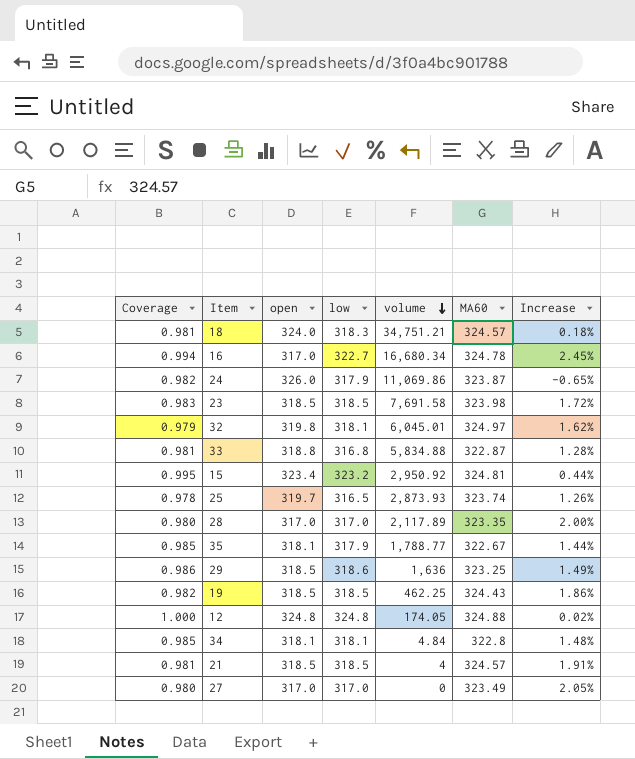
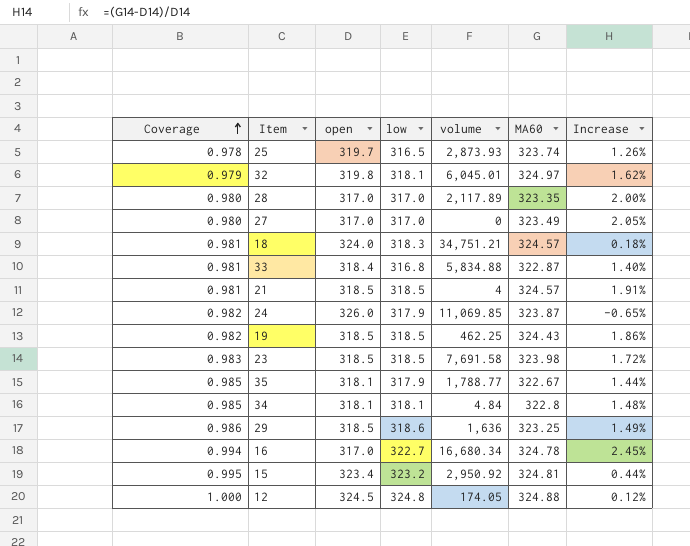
row order: volume descending -> Coverage ascending
33 | open: 318.8 -> 318.4
33 | Increase: 1.28% -> 1.40%
24 | volume: 11,069.86 -> 11,069.85
12 | open: 324.8 -> 324.5
12 | Increase: 0.02% -> 0.12%

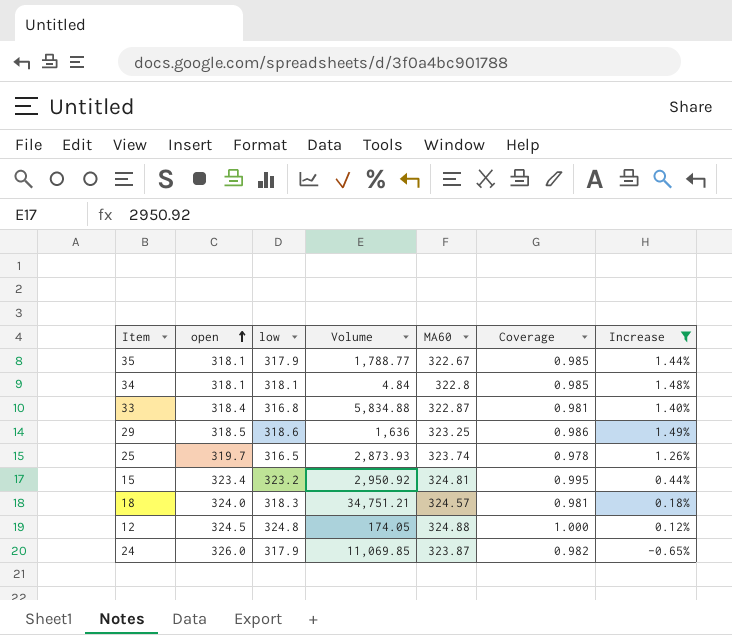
filter: none -> Increase <= 1.49%
row order: Coverage ascending -> open ascending
column name: volume -> Volume
column Coverage | position: 1 -> 6

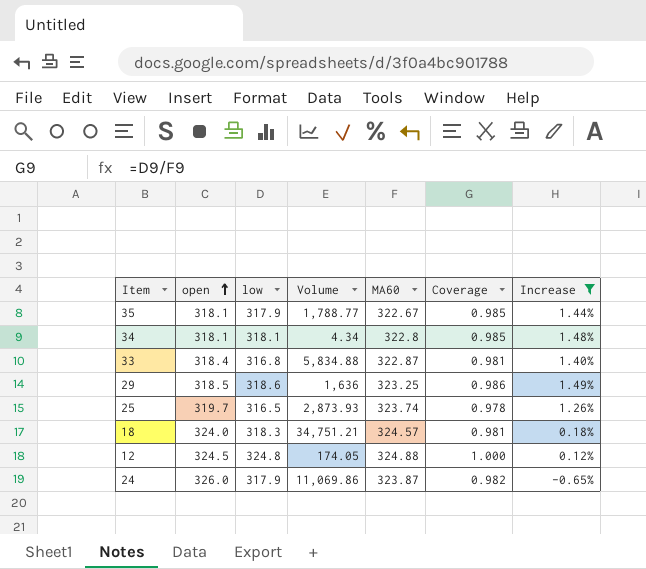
row 15: 323.4 | 323.2 | 2,950.92 | 324.81 | 0.995 | 0.44% -> none
34 | Volume: 4.84 -> 4.34
24 | Volume: 11,069.85 -> 11,069.86

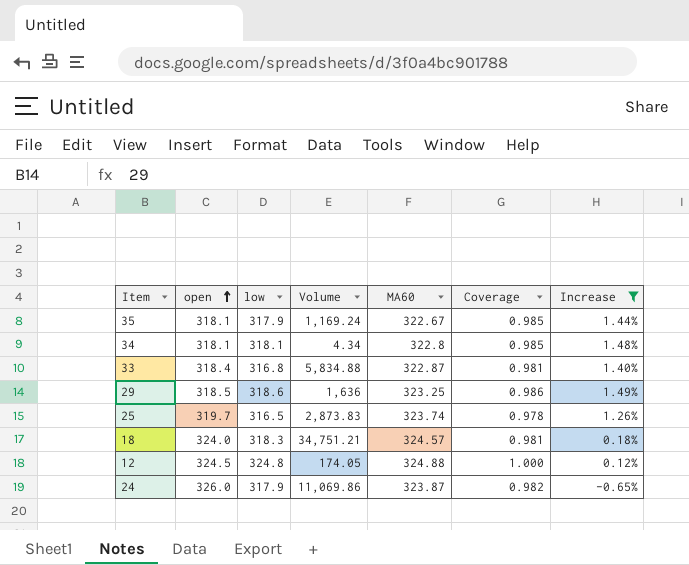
35 | Volume: 1,788.77 -> 1,169.24
25 | Volume: 2,873.93 -> 2,873.83

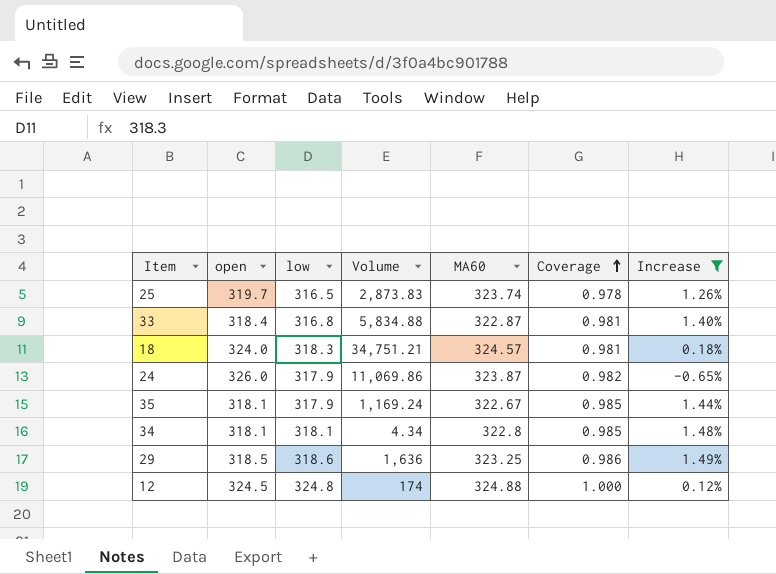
row order: open ascending -> Coverage ascending
12 | Volume: 174.05 -> 174

